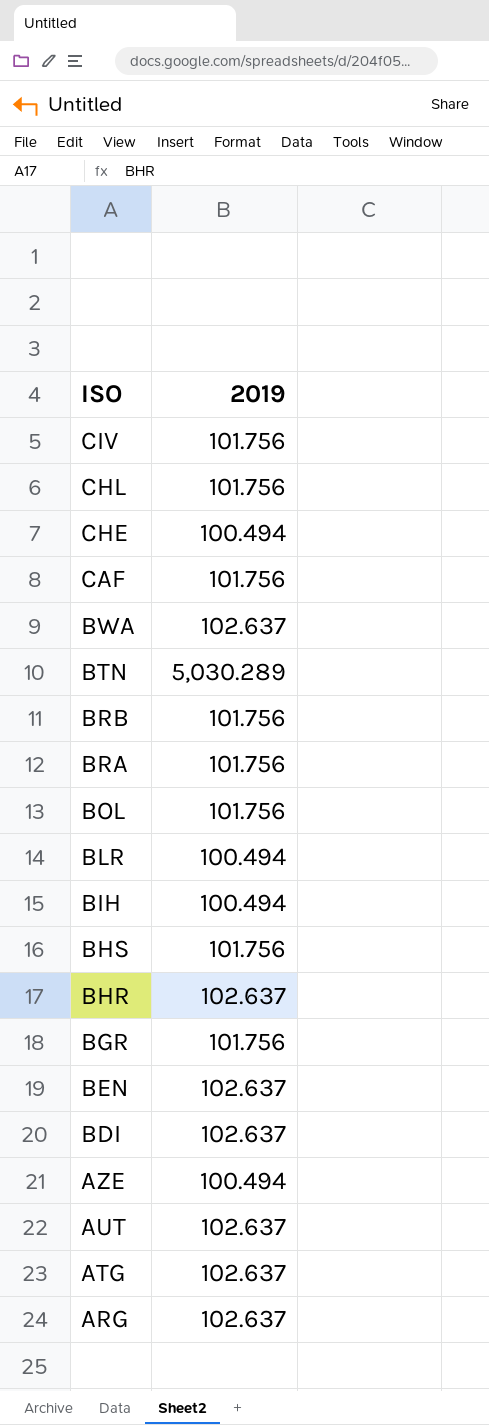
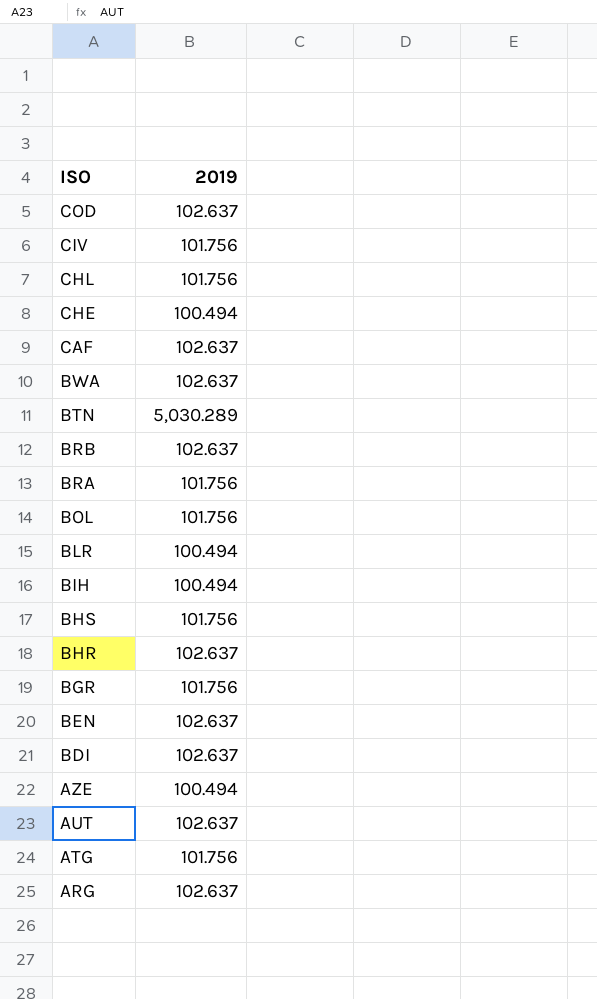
row COD: none -> 102.637
CAF | 2019: 101.756 -> 102.637
BRB | 2019: 101.756 -> 102.637
ATG | 2019: 102.637 -> 101.756

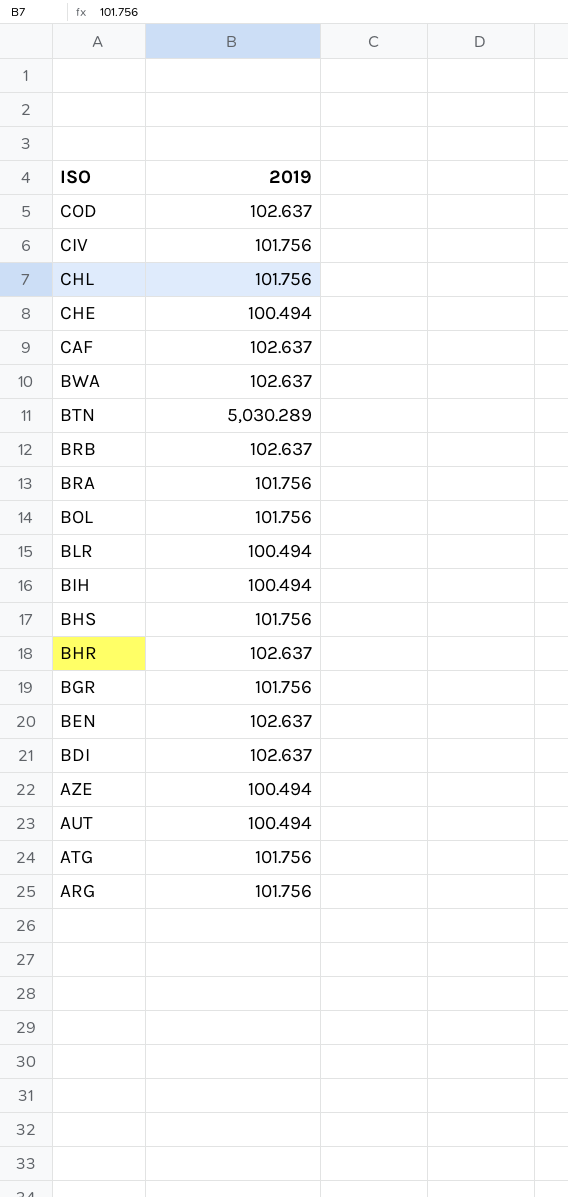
AUT | 2019: 102.637 -> 100.494
ARG | 2019: 102.637 -> 101.756

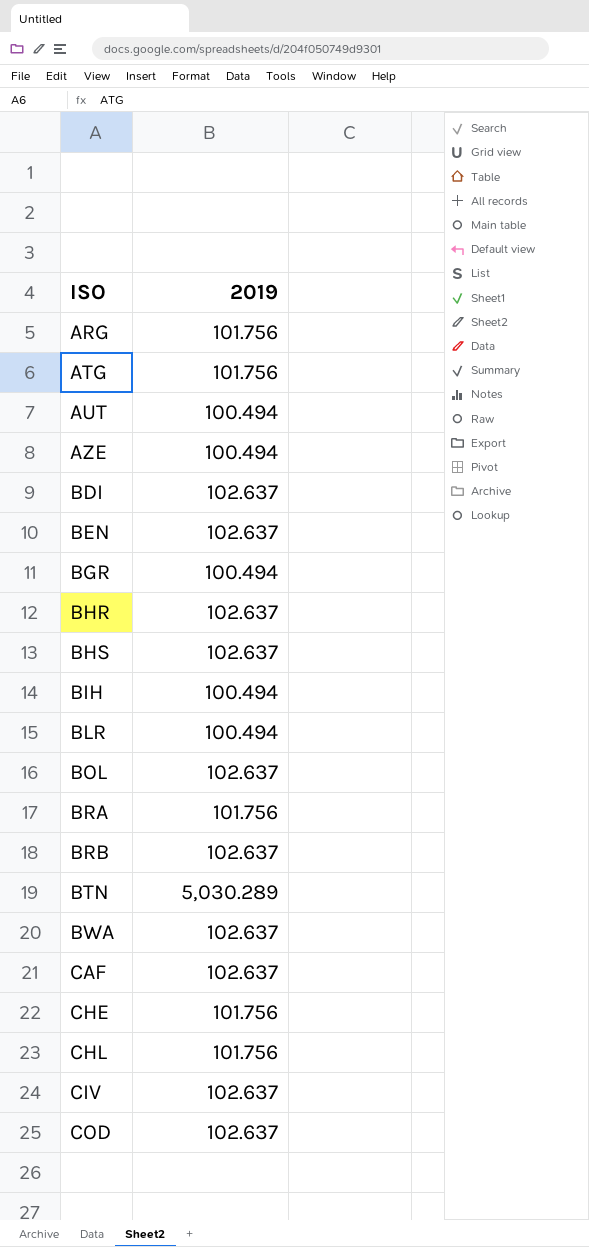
row order: ISO descending -> ISO ascending
BGR | 2019: 101.756 -> 100.494
BHS | 2019: 101.756 -> 102.637
BOL | 2019: 101.756 -> 102.637
CHE | 2019: 100.494 -> 101.756
CIV | 2019: 101.756 -> 102.637

